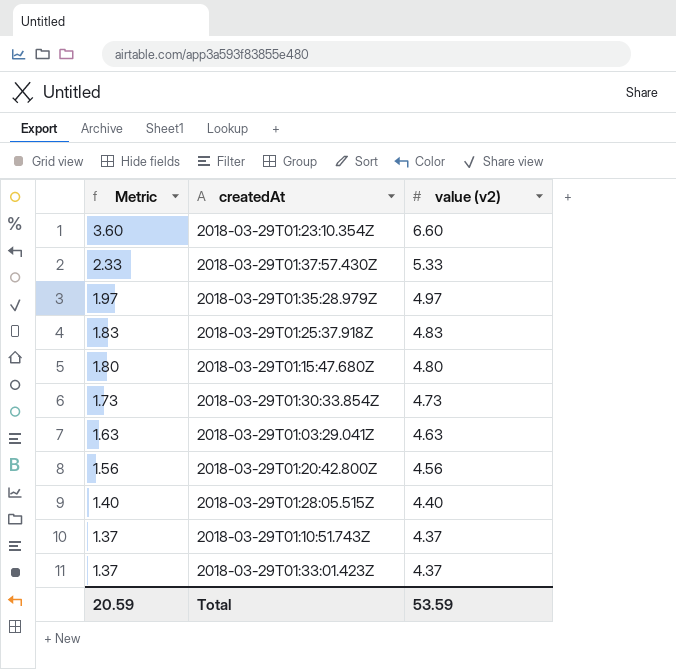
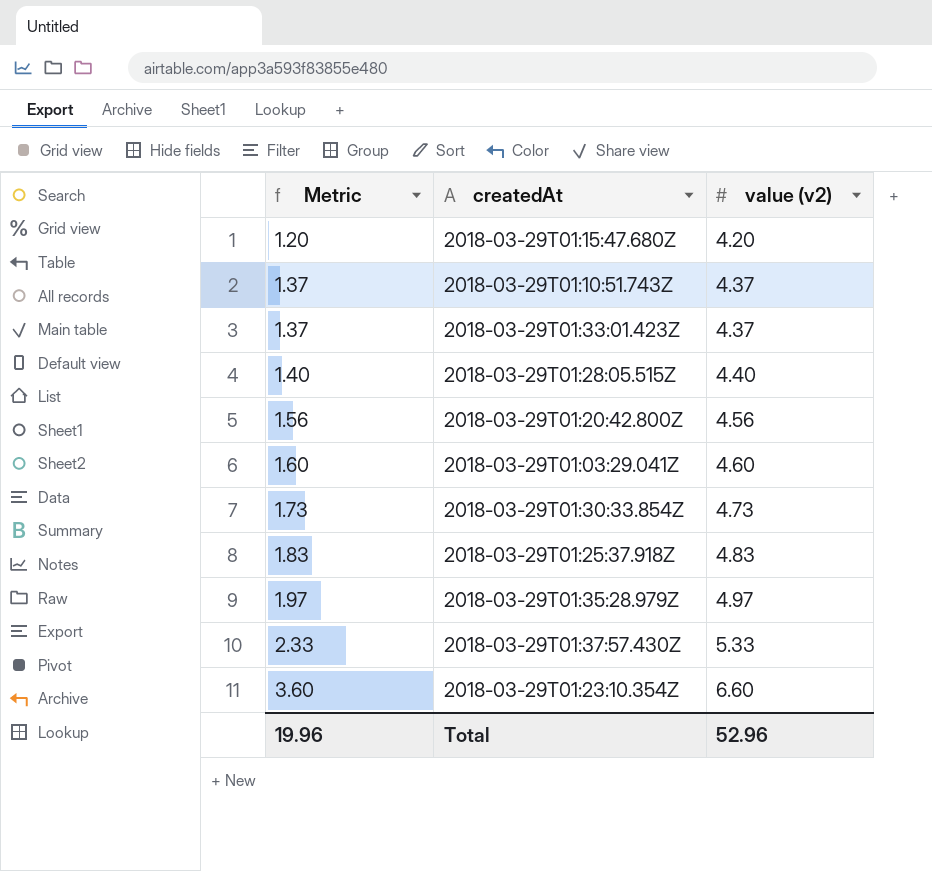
row order: Metric descending -> Metric ascending
2018-03-29T01:15:47.680Z | Metric: 1.80 -> 1.20
2018-03-29T01:15:47.680Z | value (v2): 4.80 -> 4.20
2018-03-29T01:03:29.041Z | Metric: 1.63 -> 1.60
2018-03-29T01:03:29.041Z | value (v2): 4.63 -> 4.60
Total | Metric: 20.59 -> 19.96
Total | value (v2): 53.59 -> 52.96

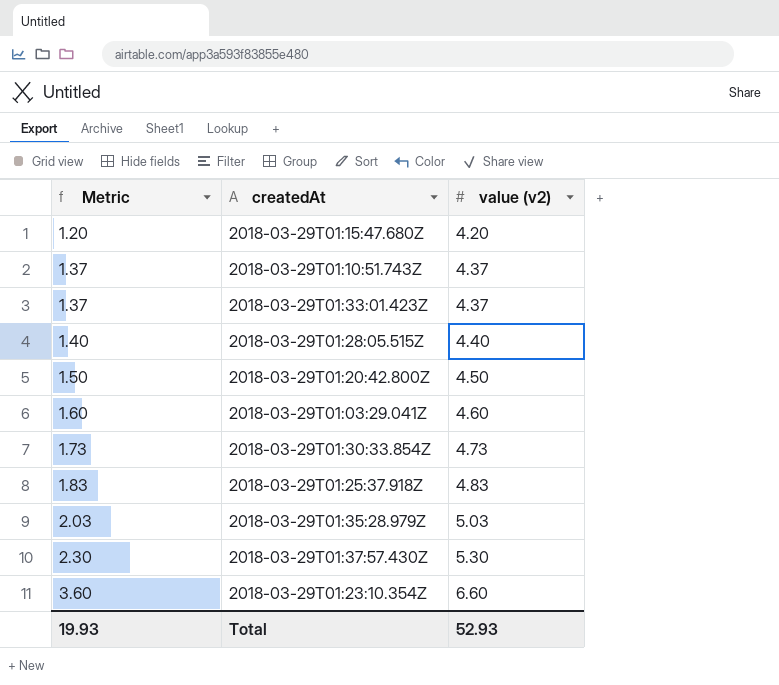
2018-03-29T01:20:42.800Z | Metric: 1.56 -> 1.50
2018-03-29T01:20:42.800Z | value (v2): 4.56 -> 4.50
2018-03-29T01:35:28.979Z | Metric: 1.97 -> 2.03
2018-03-29T01:35:28.979Z | value (v2): 4.97 -> 5.03
2018-03-29T01:37:57.430Z | Metric: 2.33 -> 2.30
2018-03-29T01:37:57.430Z | value (v2): 5.33 -> 5.30
Total | Metric: 19.96 -> 19.93
Total | value (v2): 52.96 -> 52.93

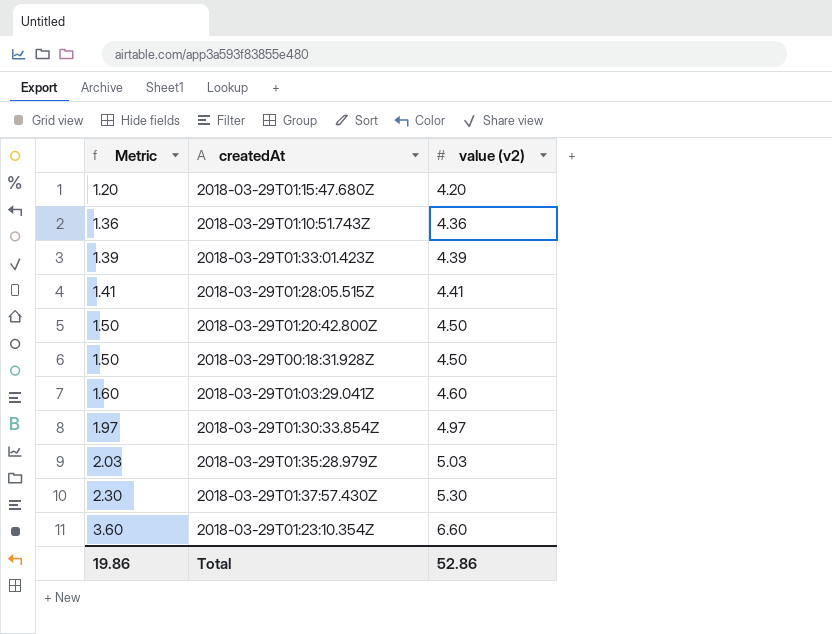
row 2018-03-29T01:25:37.918Z: 1.83 | 4.83 -> none
2018-03-29T01:10:51.743Z | Metric: 1.37 -> 1.36
2018-03-29T01:10:51.743Z | value (v2): 4.37 -> 4.36
2018-03-29T01:33:01.423Z | Metric: 1.37 -> 1.39
2018-03-29T01:33:01.423Z | value (v2): 4.37 -> 4.39
2018-03-29T01:28:05.515Z | Metric: 1.40 -> 1.41
2018-03-29T01:28:05.515Z | value (v2): 4.40 -> 4.41
row 2018-03-29T00:18:31.928Z: none -> 1.50 | 4.50
2018-03-29T01:30:33.854Z | Metric: 1.73 -> 1.97
2018-03-29T01:30:33.854Z | value (v2): 4.73 -> 4.97
Total | Metric: 19.93 -> 19.86
Total | value (v2): 52.93 -> 52.86

